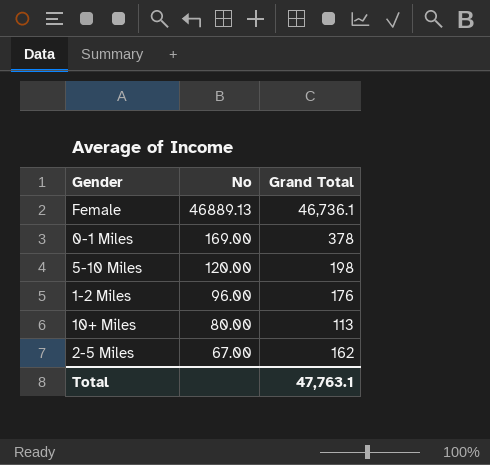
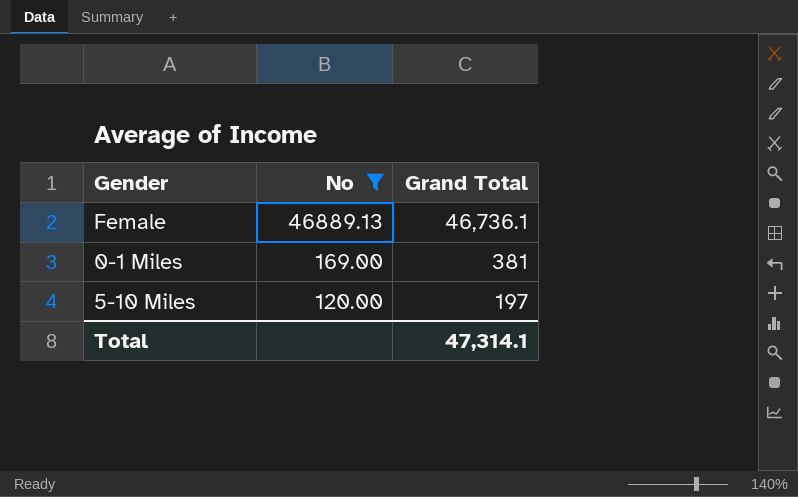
filter: none -> No >= 120.00
0-1 Miles | Grand Total: 378 -> 381
5-10 Miles | Grand Total: 198 -> 197
Total | Grand Total: 47,763.1 -> 47,314.1

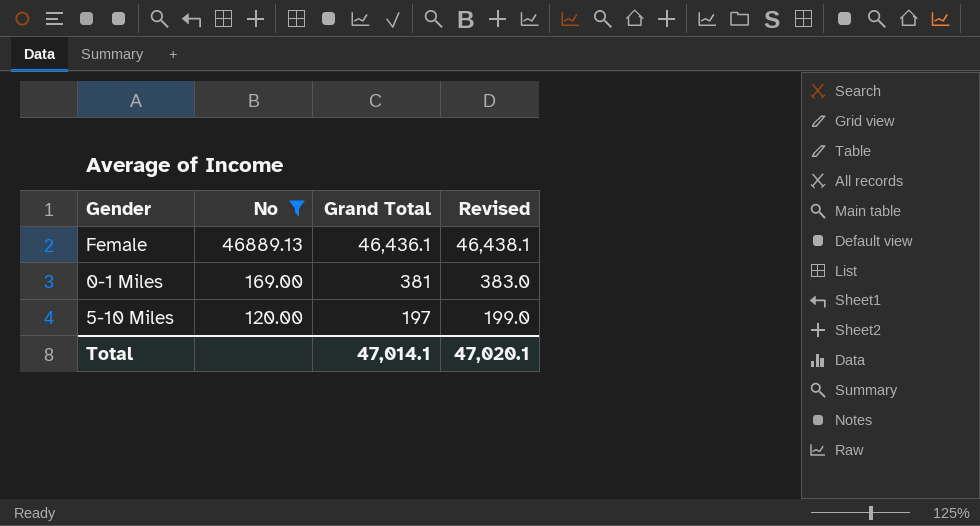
column Revised | formula: none -> [Grand Total] + 2
Female | Grand Total: 46,736.1 -> 46,436.1
Total | Grand Total: 47,314.1 -> 47,014.1

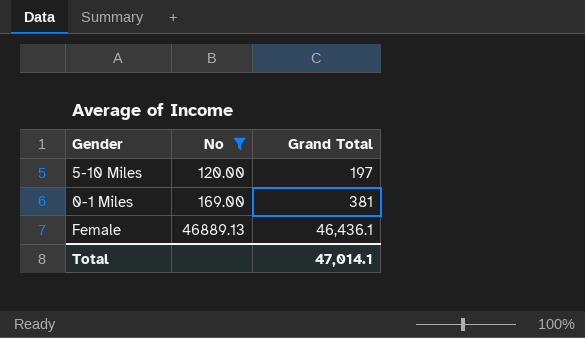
row order: No descending -> No ascending
column Revised | formula: [Grand Total] + 2 -> none

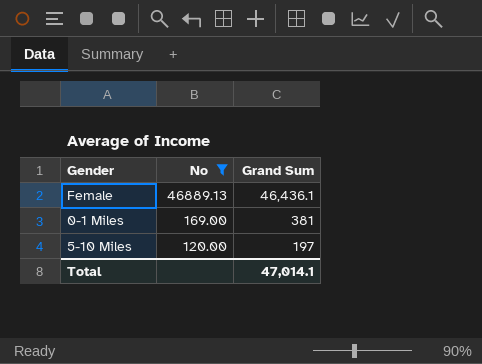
row order: No ascending -> No descending
column name: Grand Total -> Grand Sum

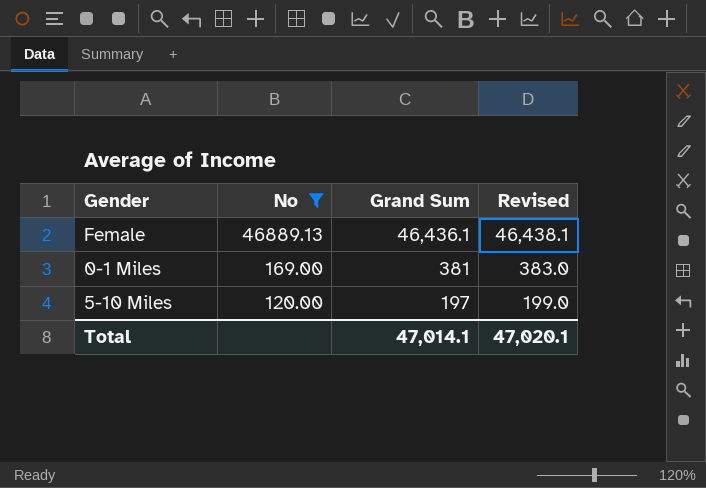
column Revised | formula: none -> [Grand Sum] + 2

